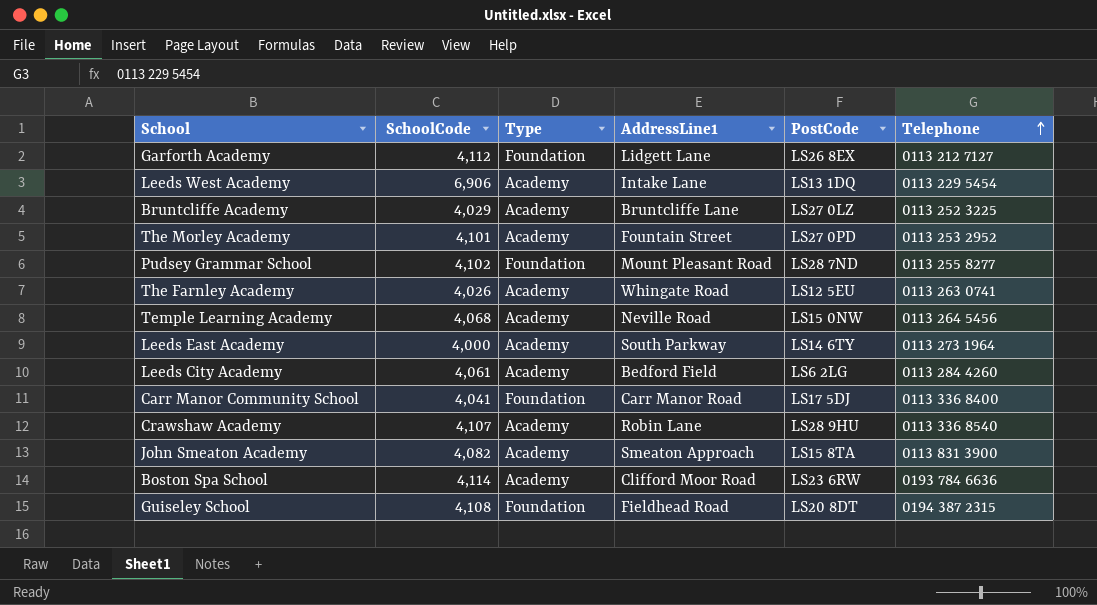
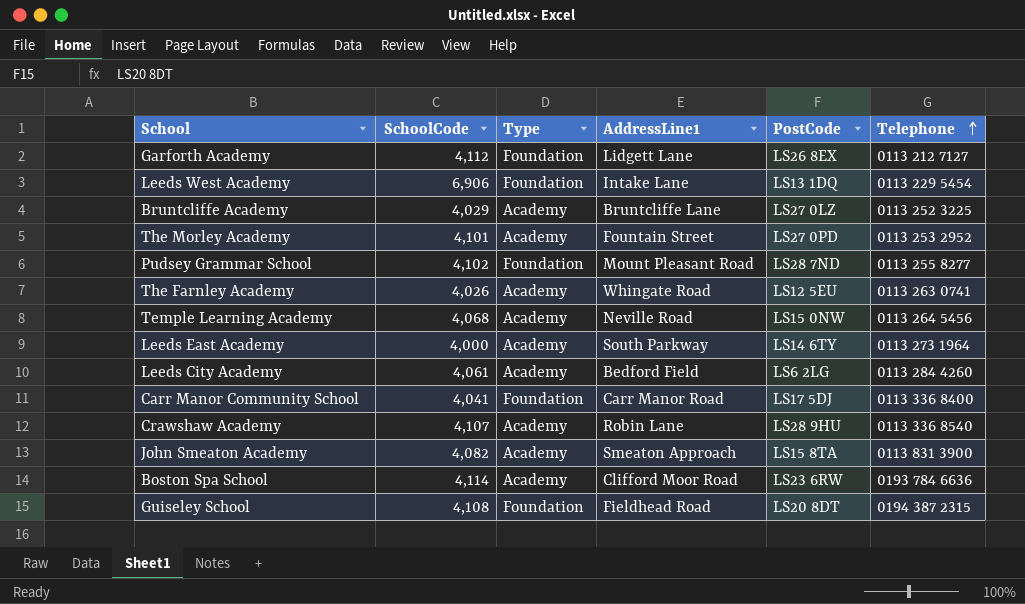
Leeds West Academy | Type: Academy -> Foundation

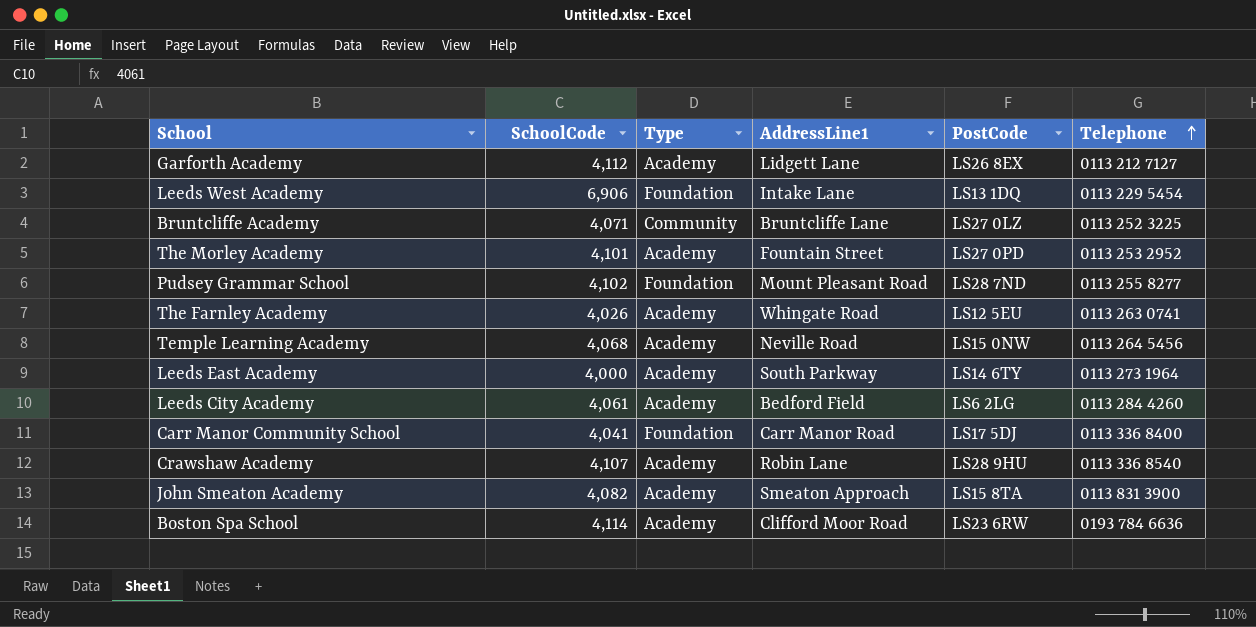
row Guiseley School: 4,108 | Foundation | Fieldhead Road | LS20 8DT | 0194 387 2315 -> none
Garforth Academy | Type: Foundation -> Academy
Bruntcliffe Academy | SchoolCode: 4,029 -> 4,071
Bruntcliffe Academy | Type: Academy -> Community

